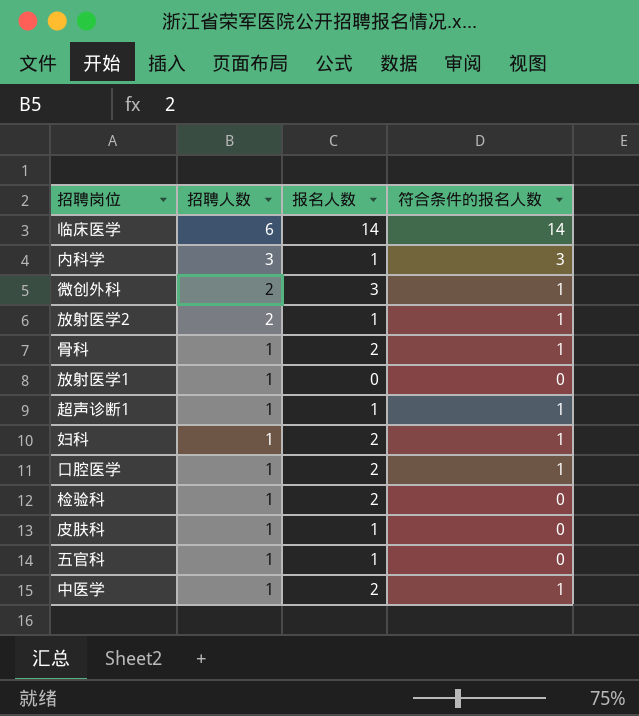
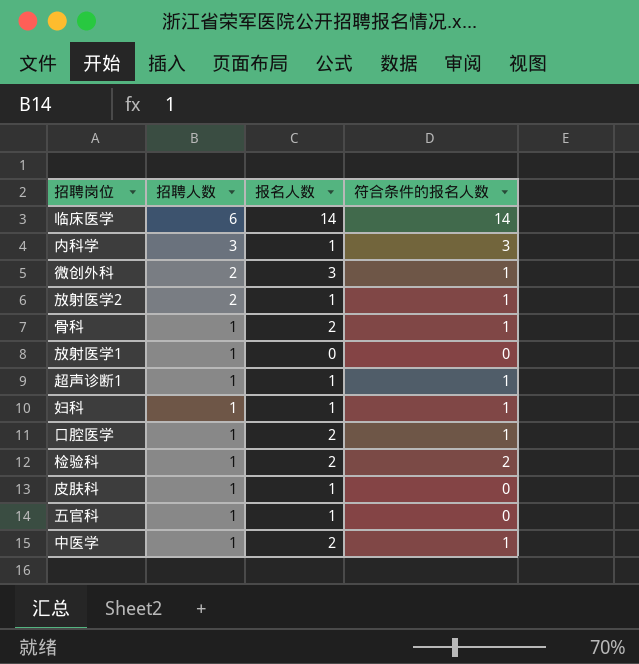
妇科 | 报名人数: 2 -> 1
检验科 | 符合条件的报名人数: 0 -> 2

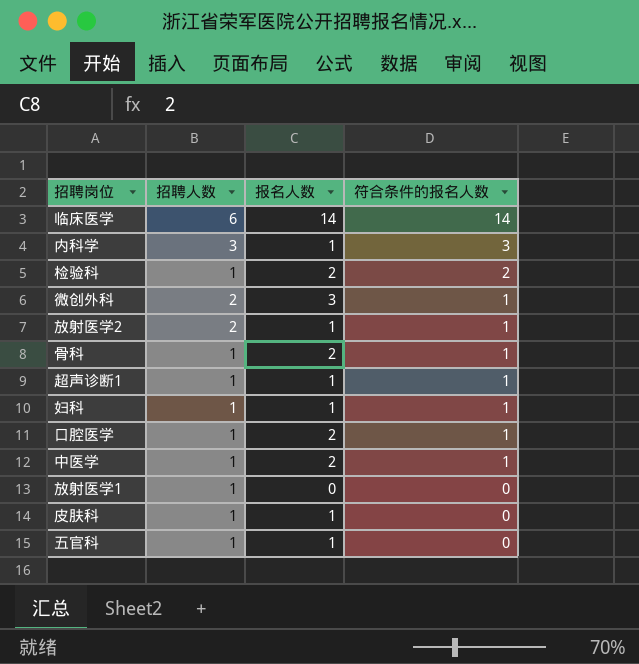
row order: 招聘人数 descending -> 符合条件的报名人数 descending

